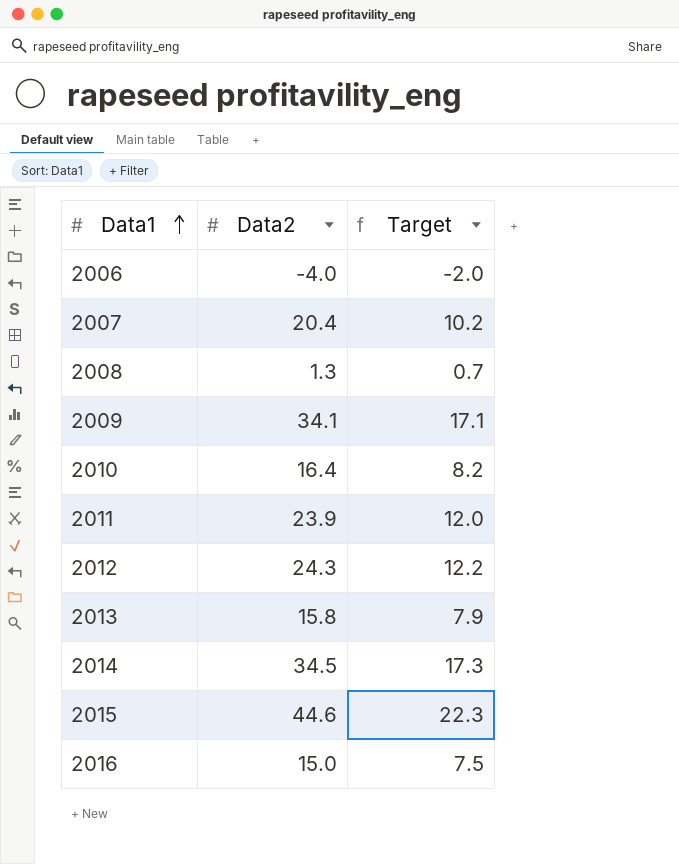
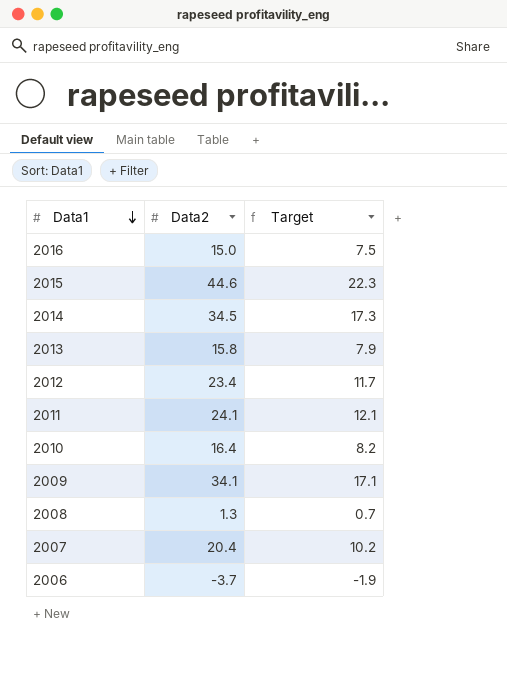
row order: Data1 ascending -> Data1 descending
2012 | Data2: 24.3 -> 23.4
2012 | Target: 12.2 -> 11.7
2011 | Data2: 23.9 -> 24.1
2011 | Target: 12.0 -> 12.1
2006 | Data2: -4.0 -> -3.7
2006 | Target: -2.0 -> -1.9

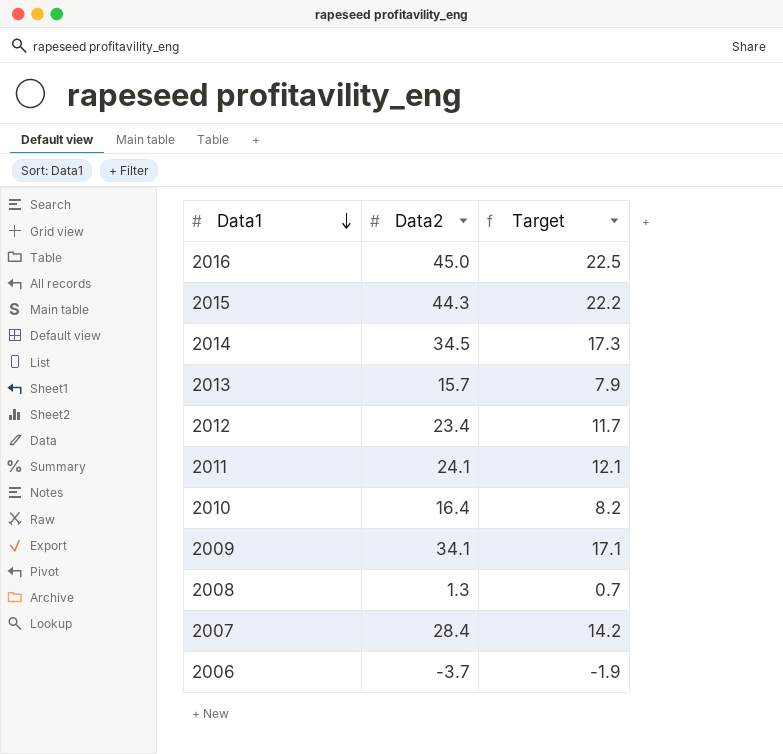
2016 | Data2: 15.0 -> 45.0
2016 | Target: 7.5 -> 22.5
2015 | Data2: 44.6 -> 44.3
2015 | Target: 22.3 -> 22.2
2013 | Data2: 15.8 -> 15.7
2007 | Data2: 20.4 -> 28.4
2007 | Target: 10.2 -> 14.2

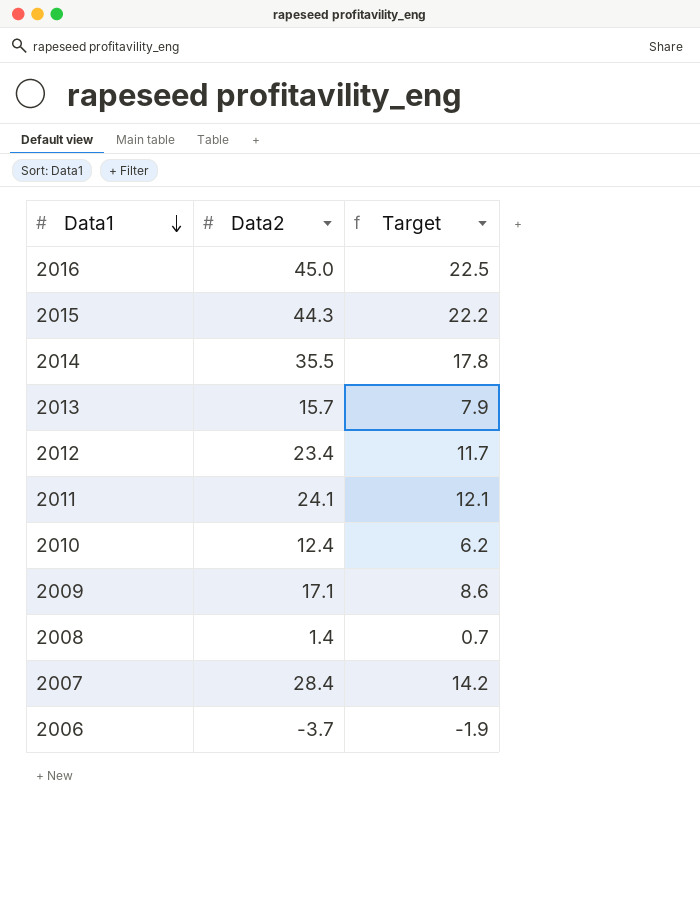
2014 | Data2: 34.5 -> 35.5
2014 | Target: 17.3 -> 17.8
2010 | Data2: 16.4 -> 12.4
2010 | Target: 8.2 -> 6.2
2009 | Data2: 34.1 -> 17.1
2009 | Target: 17.1 -> 8.6
2008 | Data2: 1.3 -> 1.4

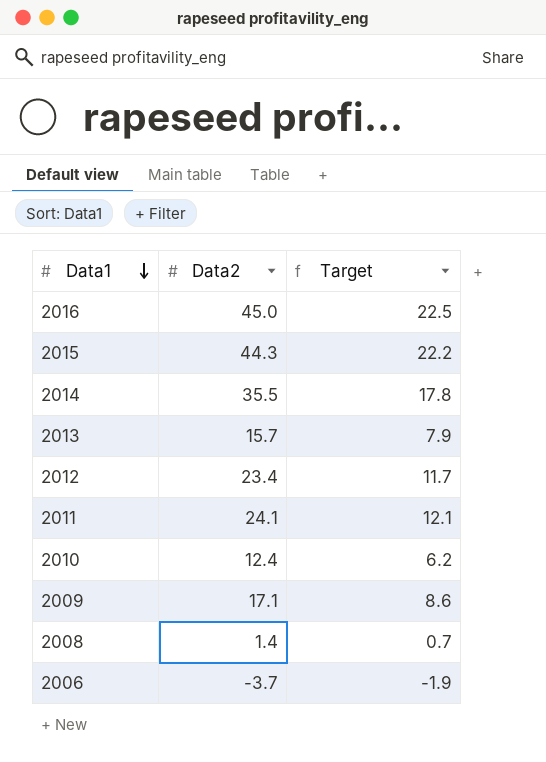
row 2007: 28.4 | 14.2 -> none

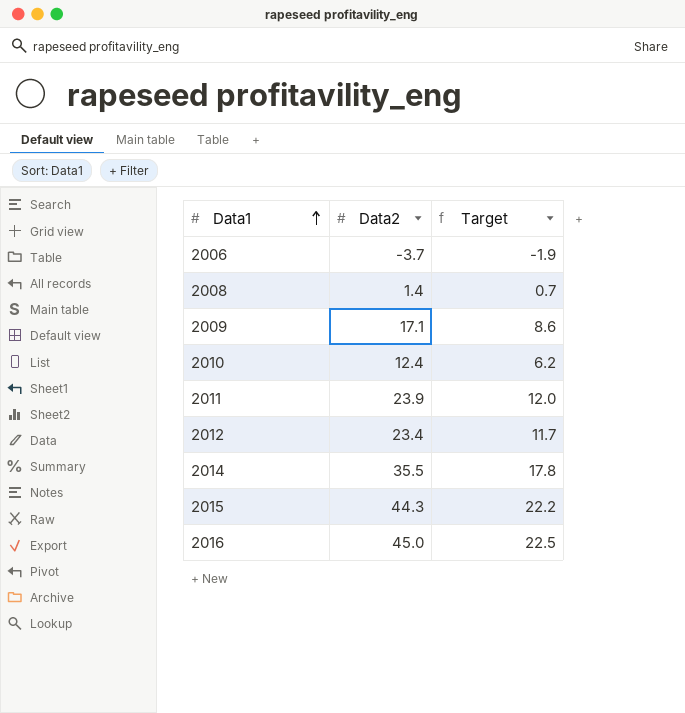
row order: Data1 descending -> Data1 ascending
row 2013: 15.7 | 7.9 -> none
2011 | Data2: 24.1 -> 23.9
2011 | Target: 12.1 -> 12.0

